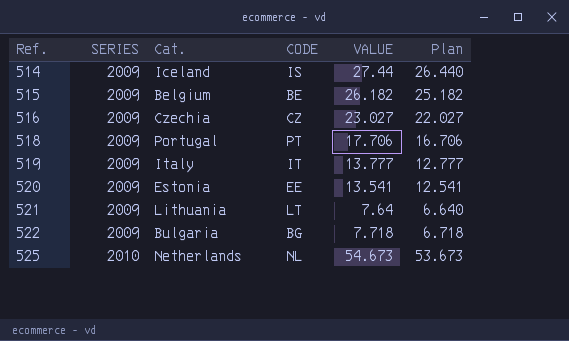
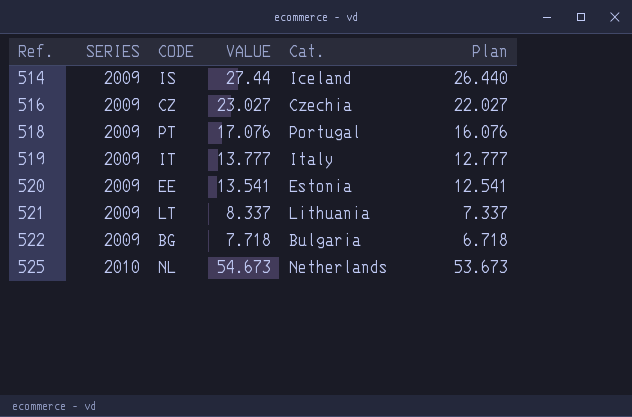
column Cat. | position: 3 -> 5
row 515: 2009 | Belgium | BE | 26.182 | 25.182 -> none
518 | VALUE: 17.706 -> 17.076
518 | Plan: 16.706 -> 16.076
521 | VALUE: 7.64 -> 8.337
521 | Plan: 6.640 -> 7.337

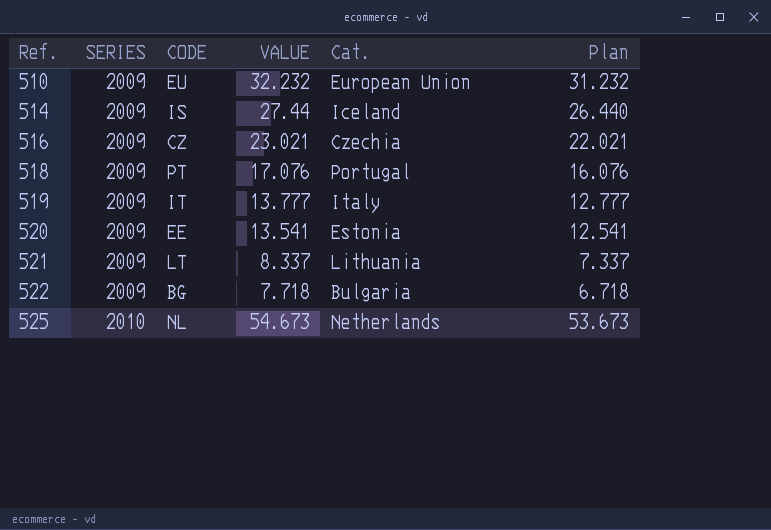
row 510: none -> 2009 | EU | 32.232 | European Union | 31.232
516 | VALUE: 23.027 -> 23.021
516 | Plan: 22.027 -> 22.021

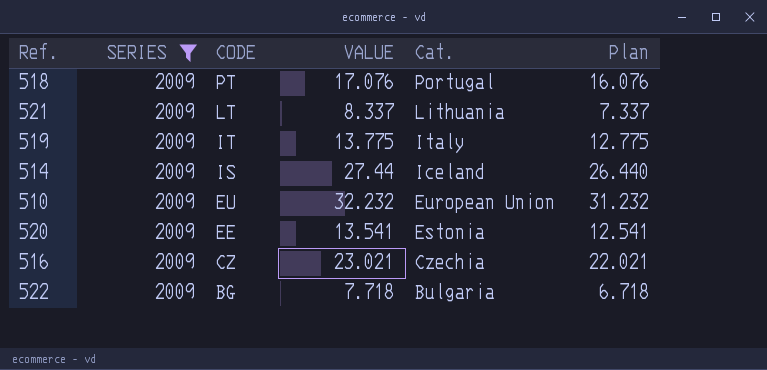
filter: none -> SERIES = 2009
row order: Ref. ascending -> CODE descending
519 | VALUE: 13.777 -> 13.775
519 | Plan: 12.777 -> 12.775

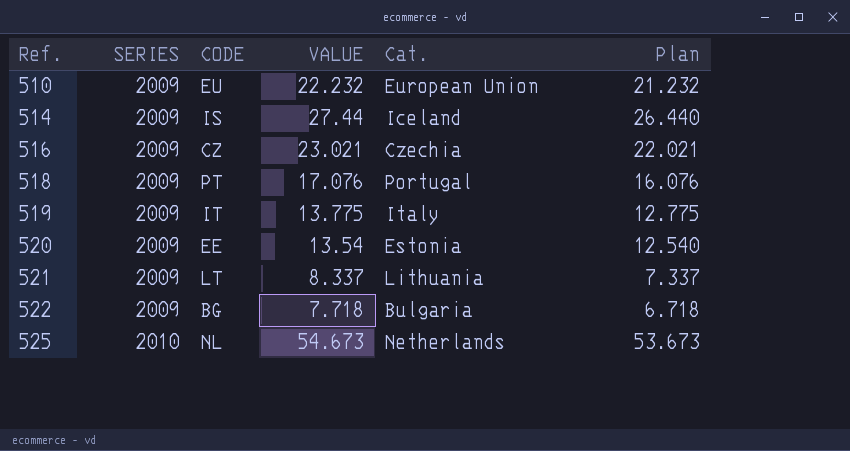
filter: SERIES = 2009 -> none
row order: CODE descending -> Ref. ascending
510 | VALUE: 32.232 -> 22.232
510 | Plan: 31.232 -> 21.232
520 | VALUE: 13.541 -> 13.54
520 | Plan: 12.541 -> 12.540

